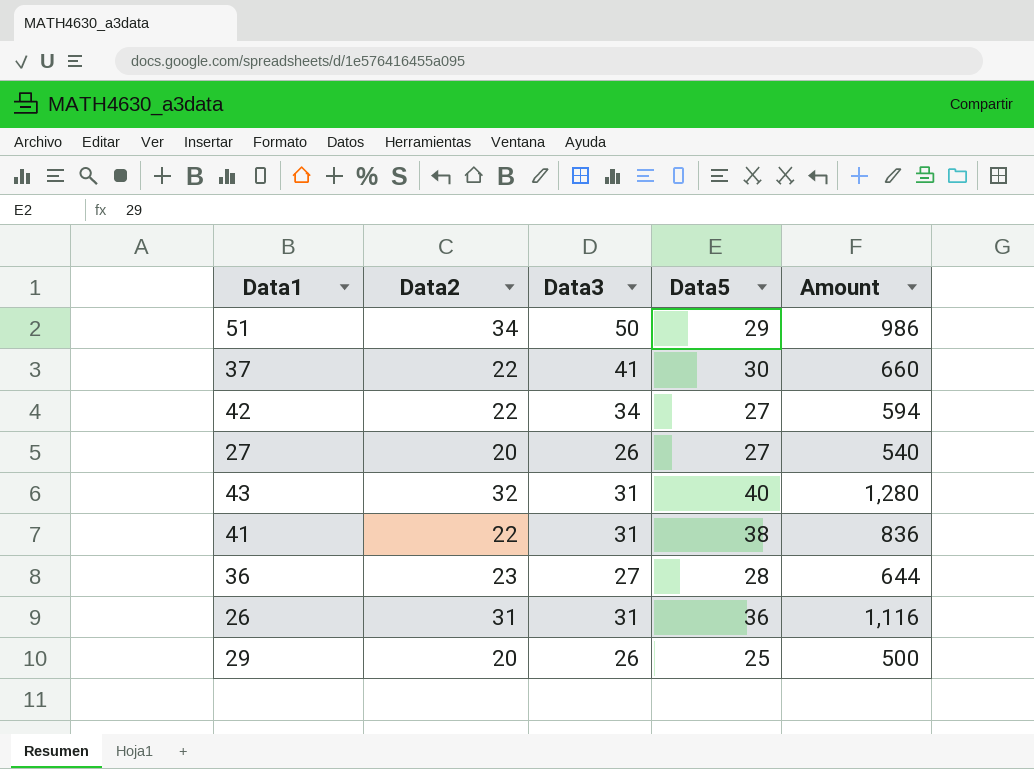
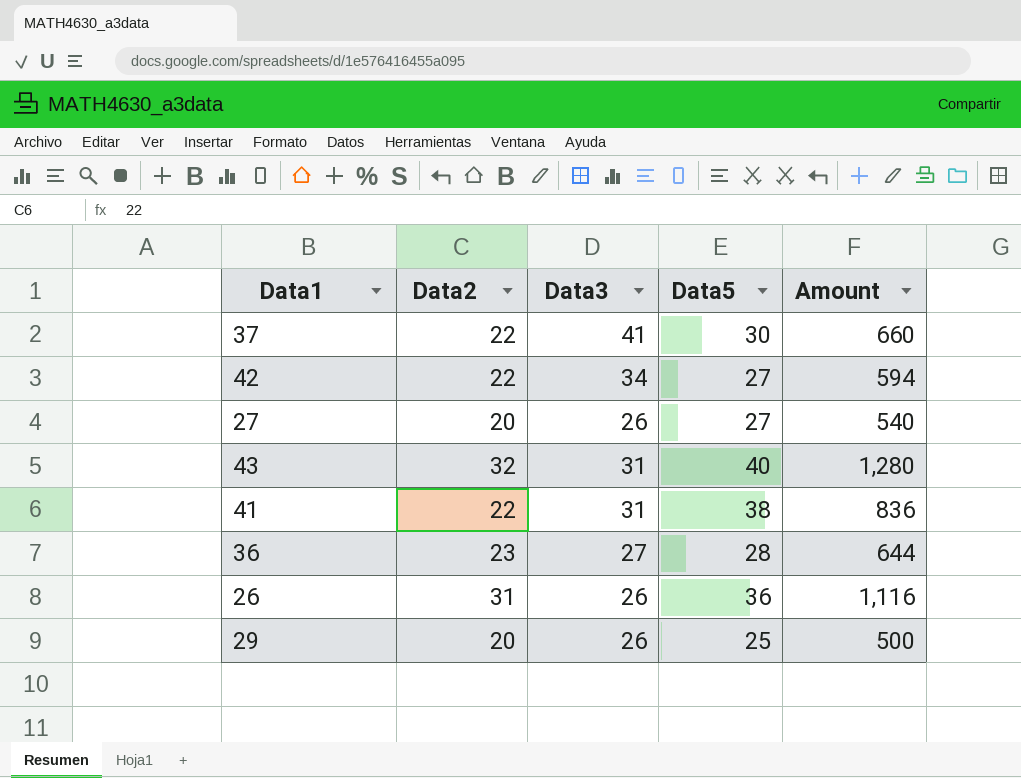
row 51: 34 | 50 | 29 | 986 -> none
26 | Data3: 31 -> 26

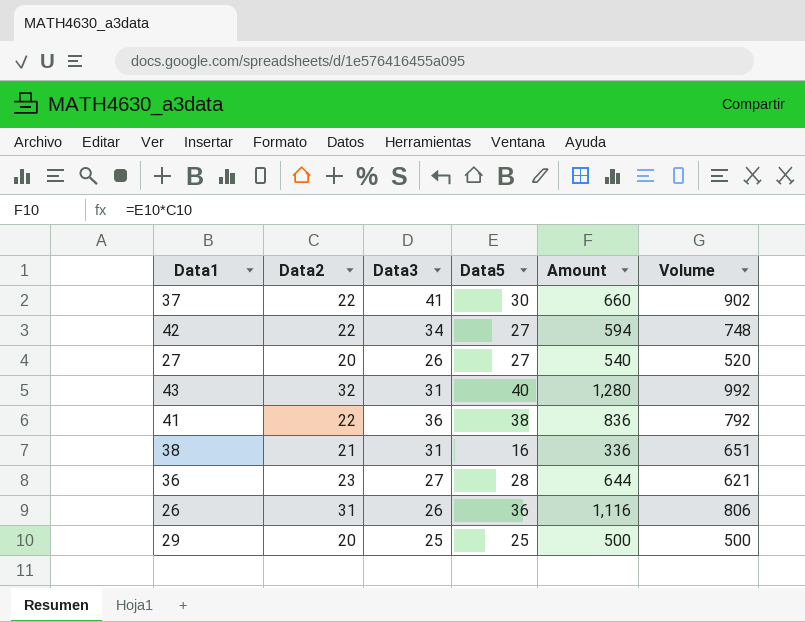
column Volume | formula: none -> [Data2] * [Data3]
41 | Data3: 31 -> 36
row 38: none -> 21 | 31 | 16 | 336 | 651
29 | Data3: 26 -> 25

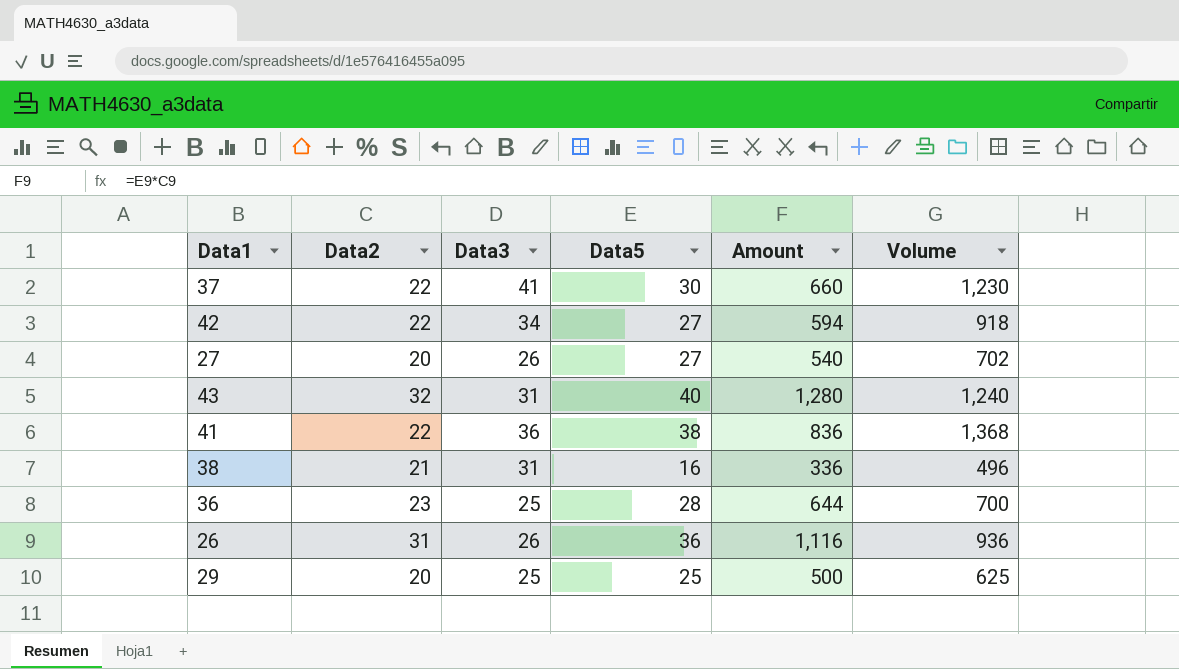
column Volume | formula: [Data2] * [Data3] -> [Data3] * [Data5]
36 | Data3: 27 -> 25

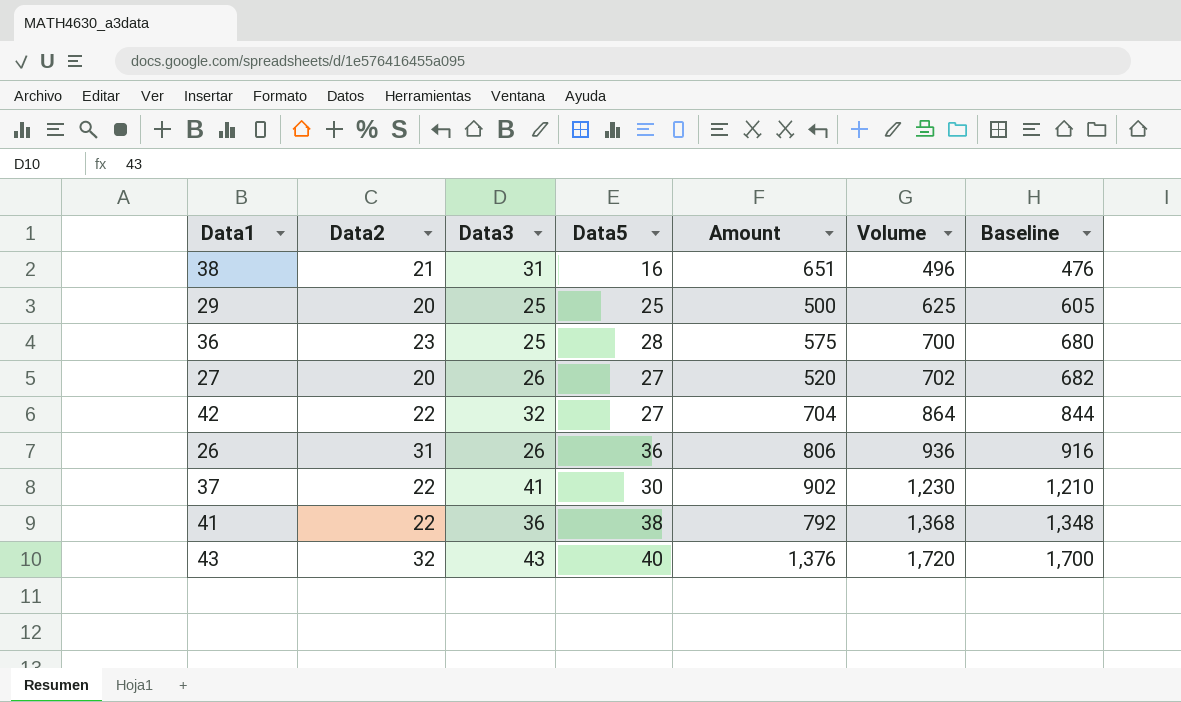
row order: none -> Volume ascending
column Amount | formula: [Data2] * [Data5] -> [Data2] * [Data3]
column Baseline | formula: none -> [Volume] - 20
42 | Data3: 34 -> 32
42 | Volume: 918 -> 864
43 | Data3: 31 -> 43
43 | Volume: 1,240 -> 1,720

